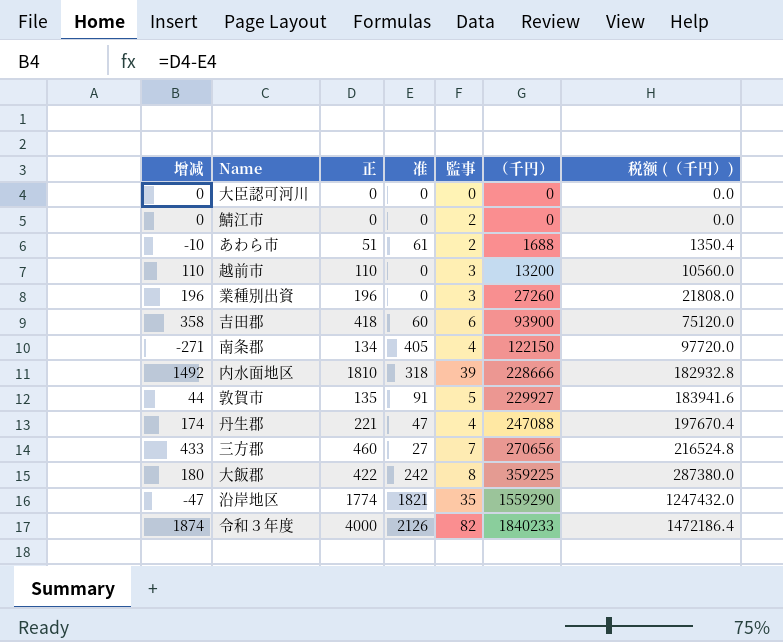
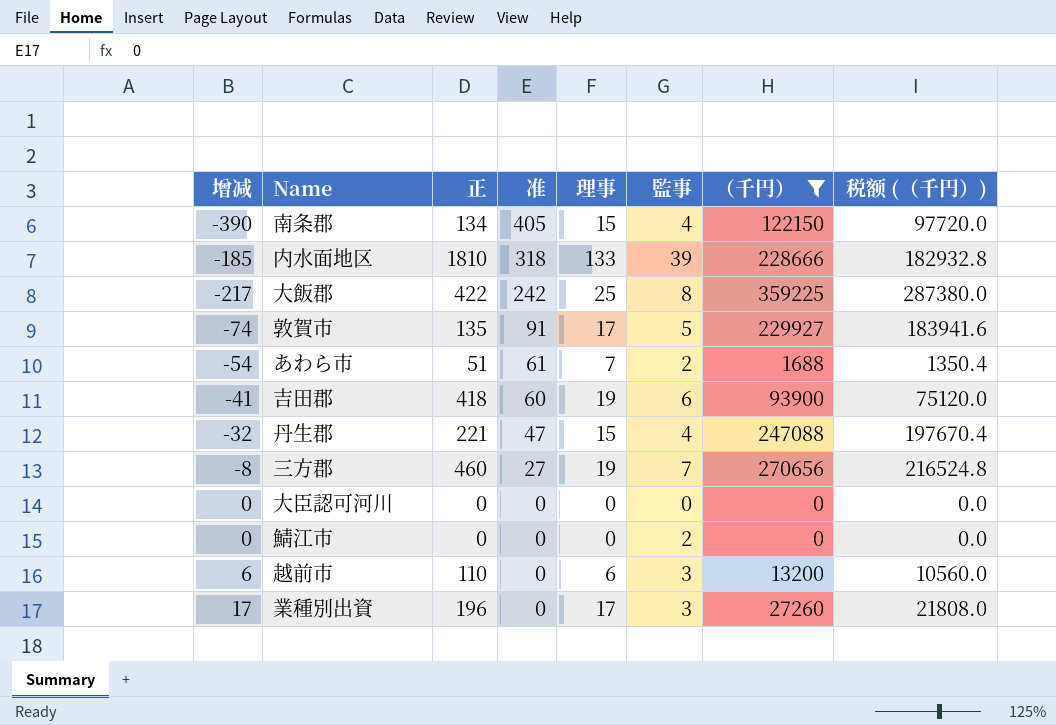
filter: none -> （千円） <= 359225
row order: （千円） ascending -> 准 descending
column 增减 | formula: [正] - [准] -> [理事] - [准]
column 理事 | position: none -> 5

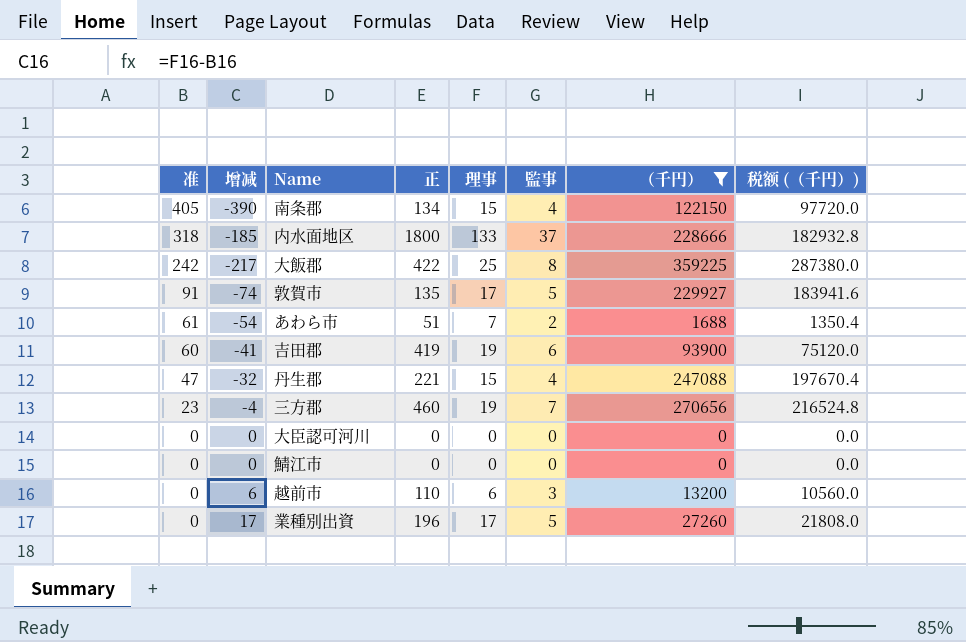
column 准 | position: 4 -> 1
内水面地区 | 正: 1810 -> 1800
内水面地区 | 監事: 39 -> 37
吉田郡 | 正: 418 -> 419
三方郡 | 准: 27 -> 23
三方郡 | 增减: -8 -> -4
鯖江市 | 監事: 2 -> 0
業種別出資 | 監事: 3 -> 5

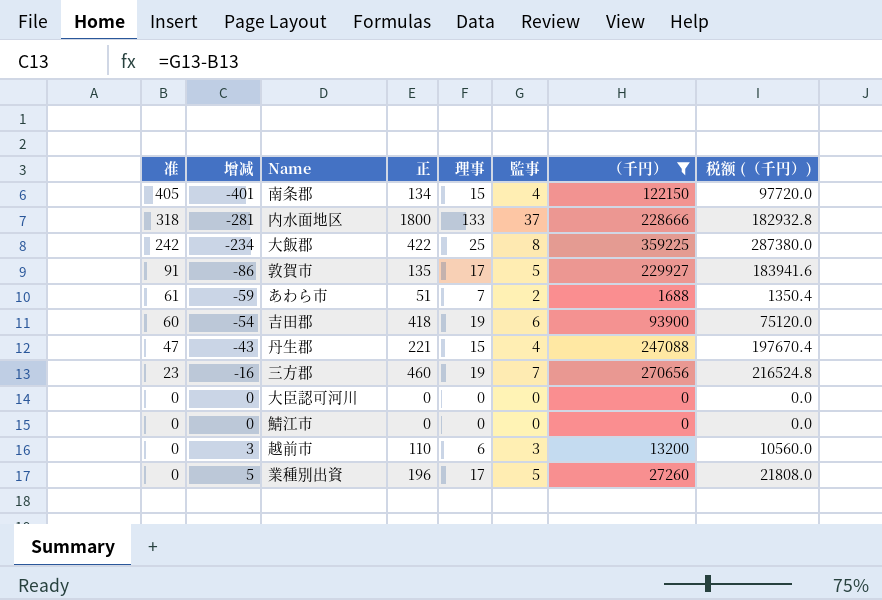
column 增减 | formula: [理事] - [准] -> [監事] - [准]
吉田郡 | 正: 419 -> 418

